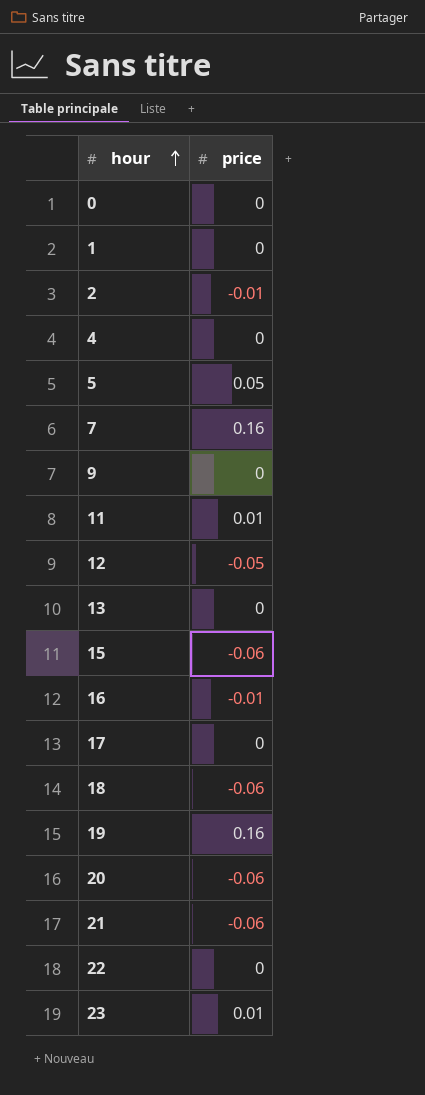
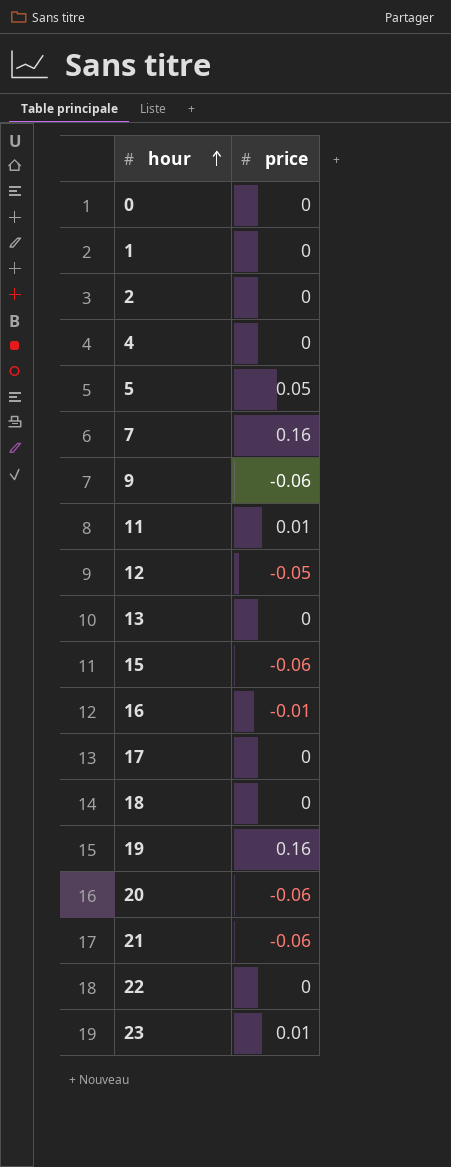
2 | price: -0.01 -> 0
9 | price: 0 -> -0.06
18 | price: -0.06 -> 0

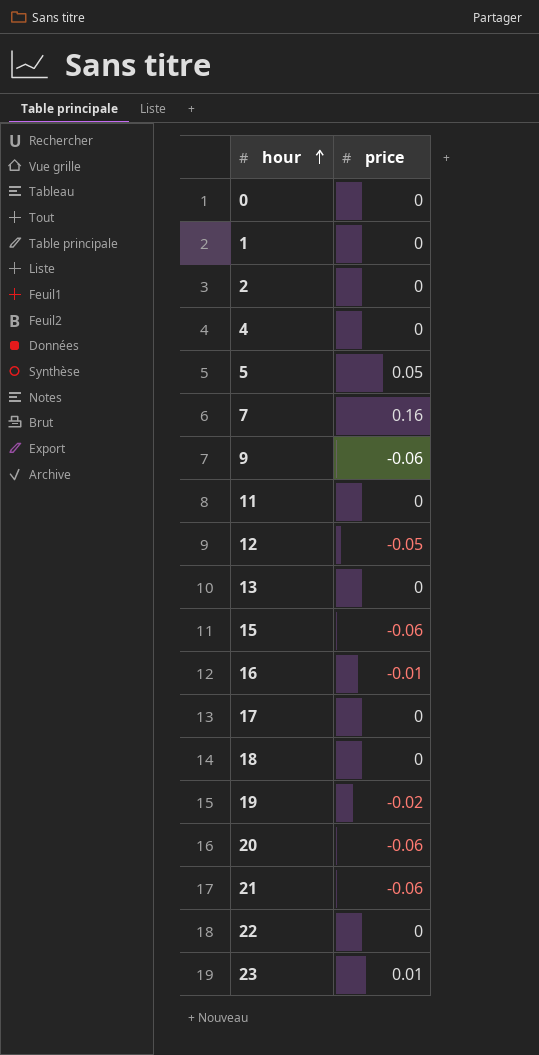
11 | price: 0.01 -> 0
19 | price: 0.16 -> -0.02

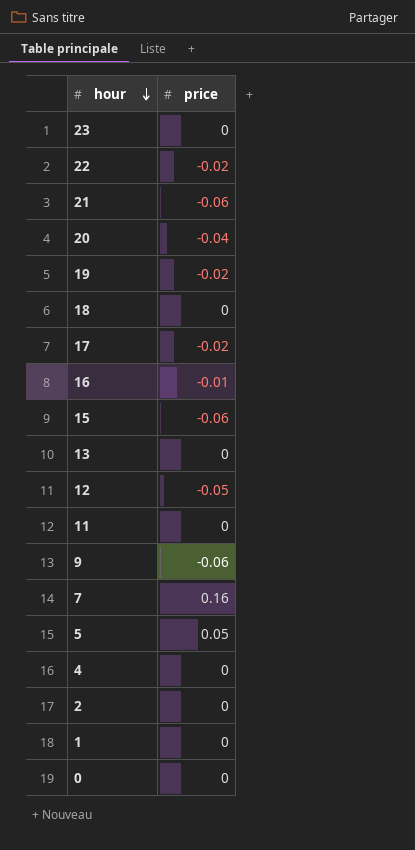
row order: hour ascending -> hour descending
23 | price: 0.01 -> 0
22 | price: 0 -> -0.02
20 | price: -0.06 -> -0.04
17 | price: 0 -> -0.02

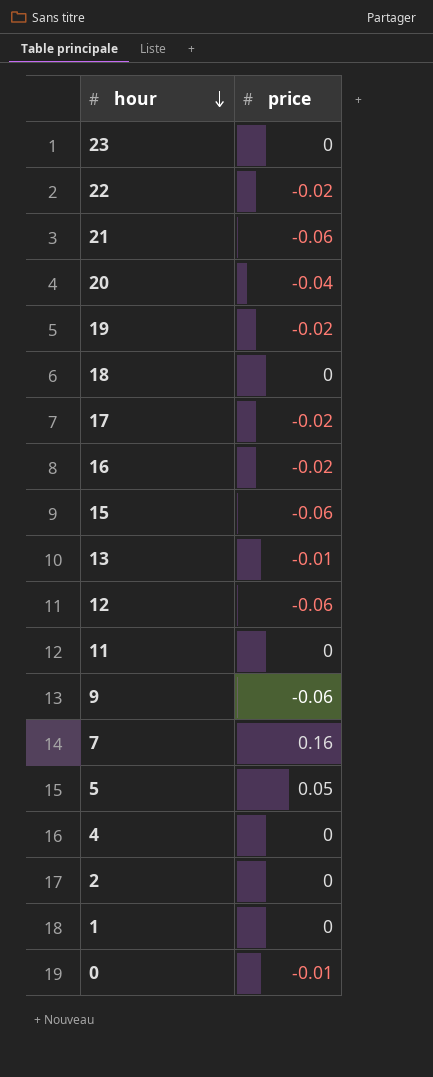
16 | price: -0.01 -> -0.02
13 | price: 0 -> -0.01
12 | price: -0.05 -> -0.06
0 | price: 0 -> -0.01

